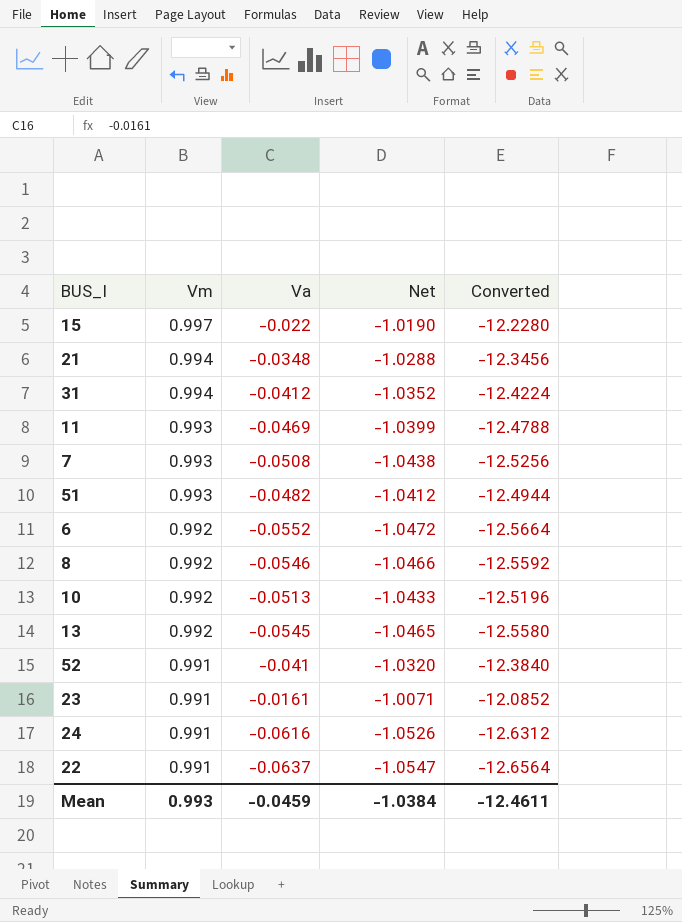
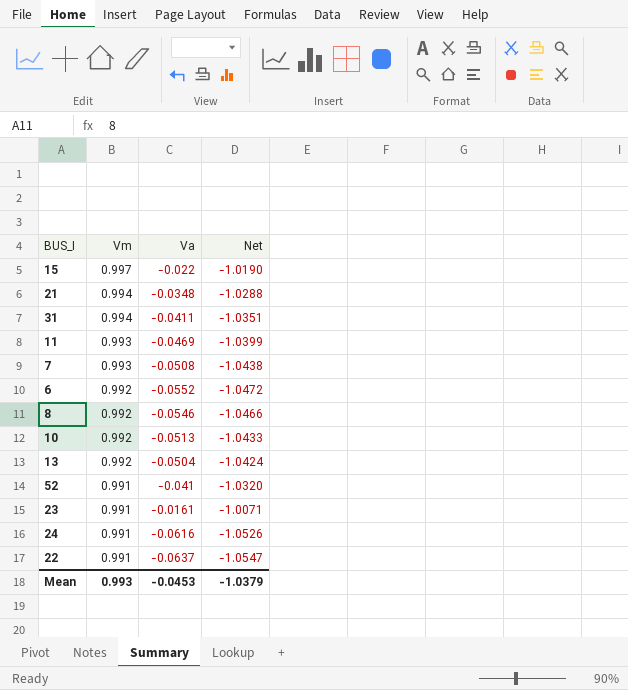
column Converted | formula: [Net] * 12 -> none
row 51: 0.993 | -0.0482 | -1.0412 | -12.4944 -> none
31 | Va: -0.0412 -> -0.0411
31 | Net: -1.0352 -> -1.0351
13 | Va: -0.0545 -> -0.0504
13 | Net: -1.0465 -> -1.0424
Mean | Va: -0.0459 -> -0.0453
Mean | Net: -1.0384 -> -1.0379

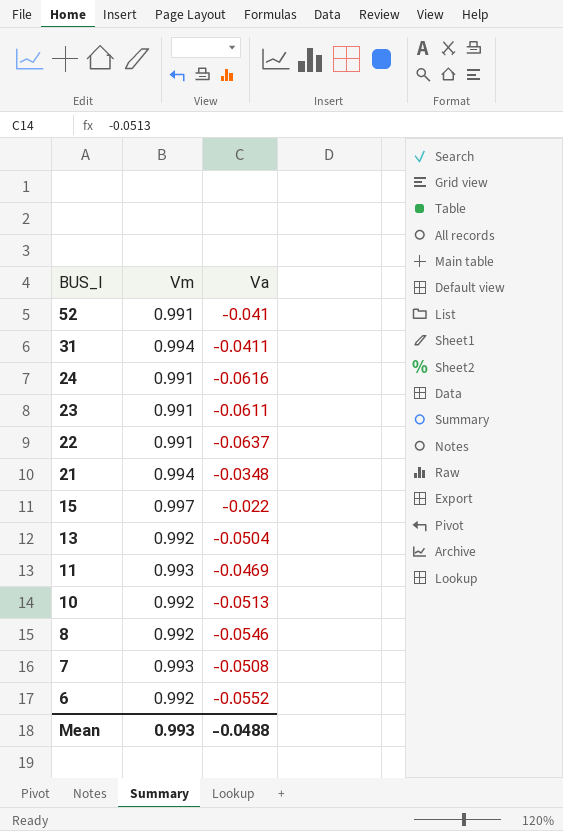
row order: Vm descending -> BUS_I descending
column Net | formula: [Va] - [Vm] -> none
23 | Va: -0.0161 -> -0.0611
Mean | Va: -0.0453 -> -0.0488

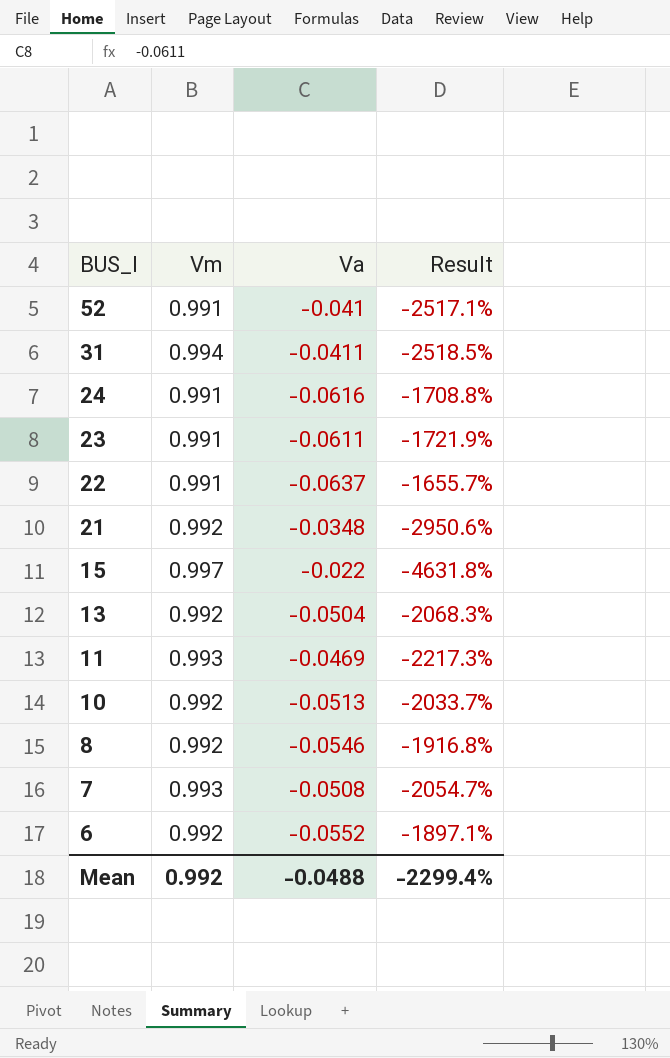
column Result | formula: none -> ([Vm] - [Va]) / [Va]
21 | Vm: 0.994 -> 0.992
Mean | Vm: 0.993 -> 0.992

